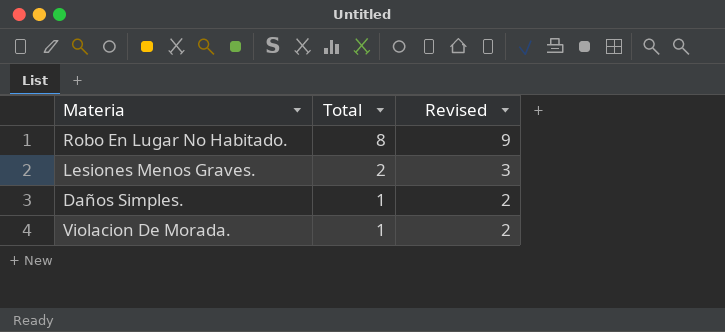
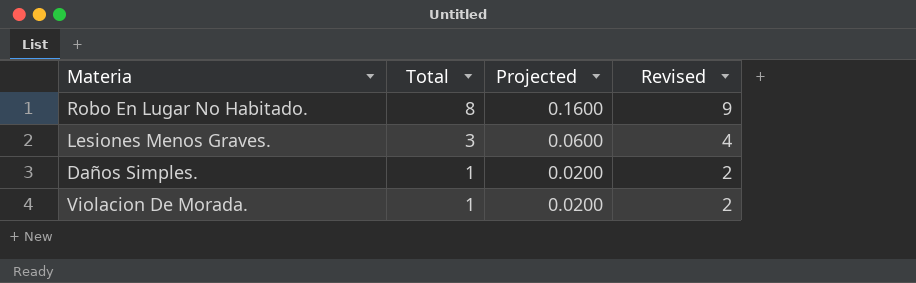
column Projected | formula: none -> [Total] * 0.02
Lesiones Menos Graves. | Total: 2 -> 3
Lesiones Menos Graves. | Revised: 3 -> 4

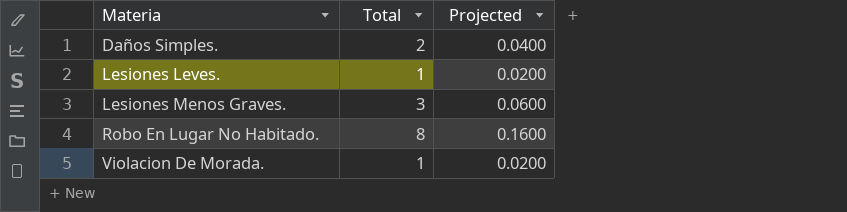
row order: Total descending -> Materia ascending
column Revised | formula: [Total] + 1 -> none
Daños Simples. | Total: 1 -> 2
Daños Simples. | Projected: 0.0200 -> 0.0400
row Lesiones Leves.: none -> 1 | 0.0200

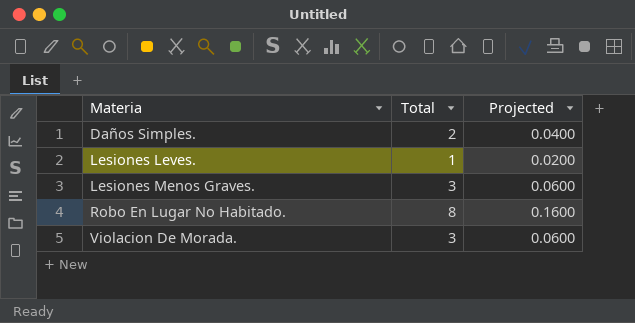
Violacion De Morada. | Total: 1 -> 3
Violacion De Morada. | Projected: 0.0200 -> 0.0600

